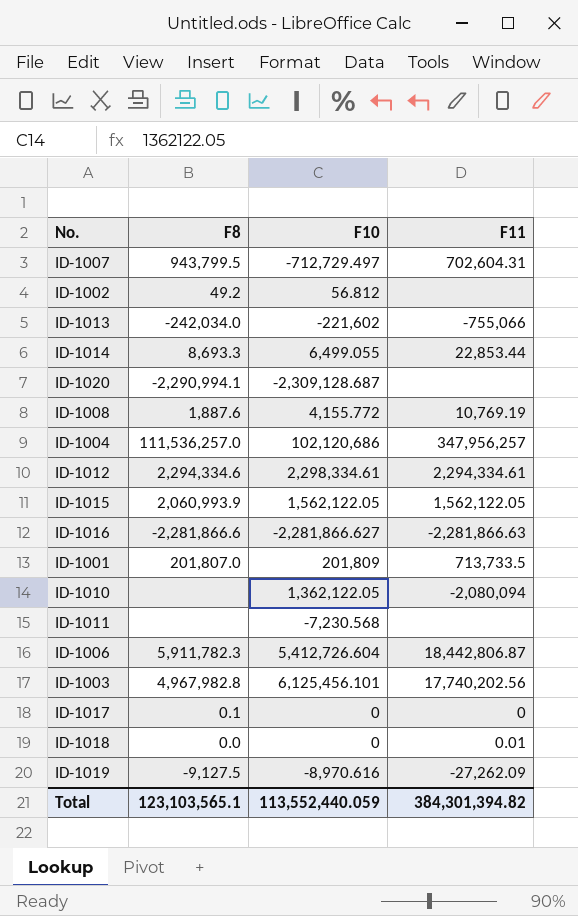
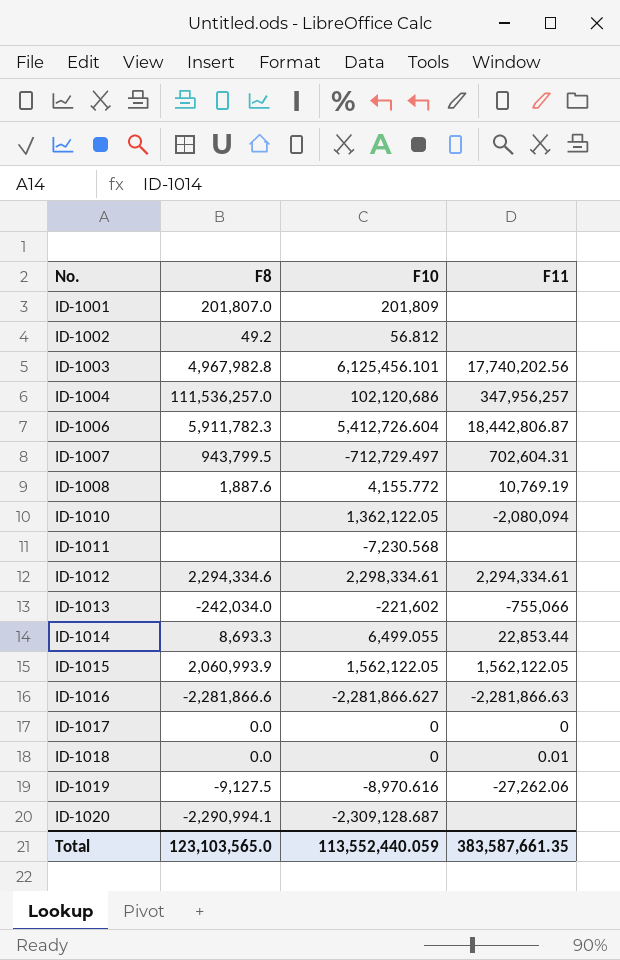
row order: none -> No. ascending
ID-1001 | F11: 713,733.5 -> none
ID-1017 | F8: 0.1 -> 0.0
ID-1019 | F11: -27,262.09 -> -27,262.06
Total | F8: 123,103,565.1 -> 123,103,565.0
Total | F11: 384,301,394.82 -> 383,587,661.35

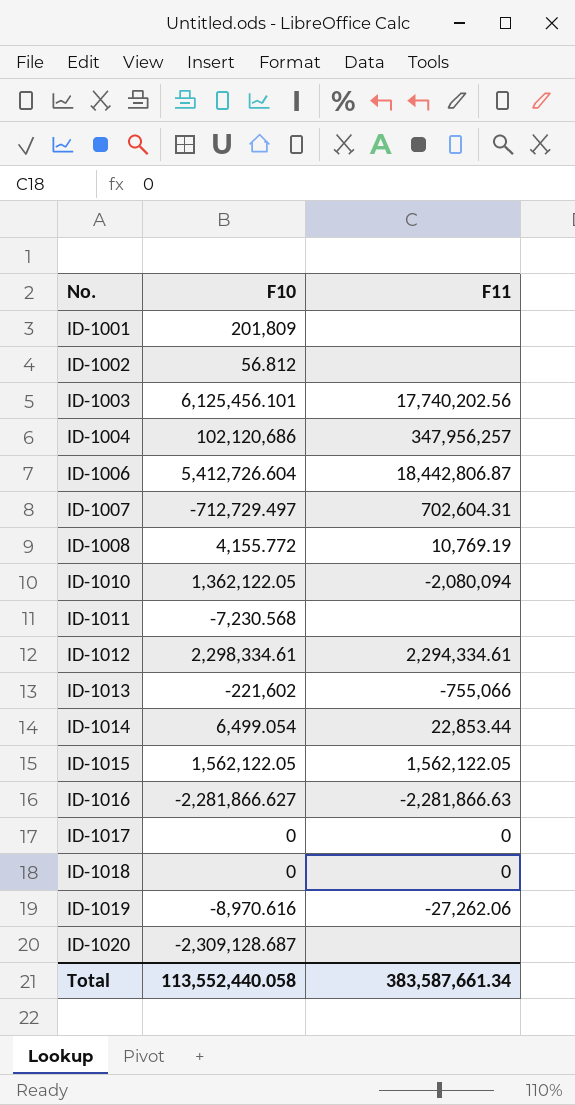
column F8 | position: 2 -> none
ID-1014 | F10: 6,499.055 -> 6,499.054
ID-1018 | F11: 0.01 -> 0
Total | F10: 113,552,440.059 -> 113,552,440.058
Total | F11: 383,587,661.35 -> 383,587,661.34

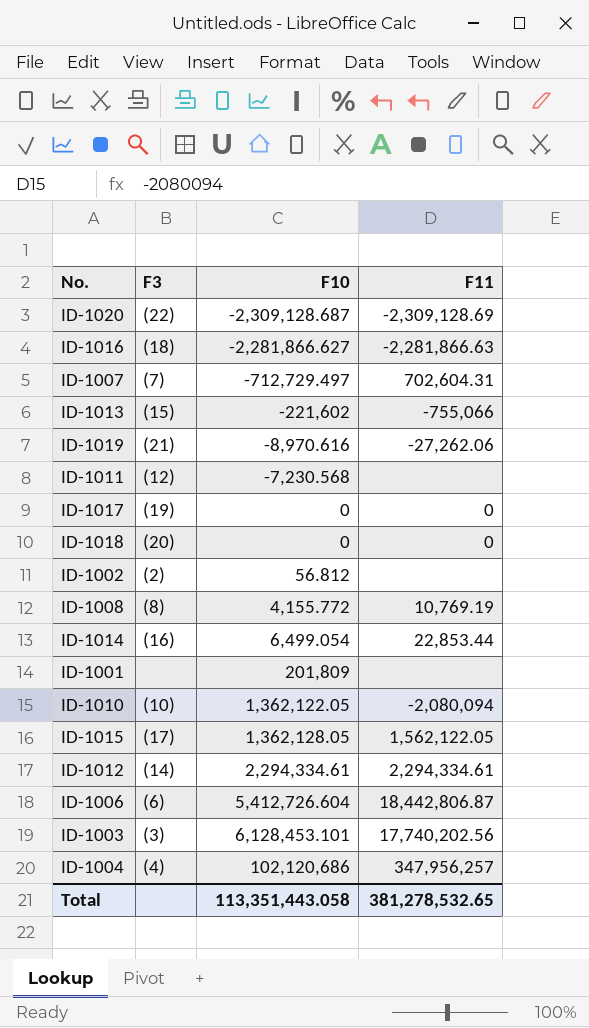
row order: No. ascending -> F10 ascending
column F3 | position: none -> 2
ID-1020 | F11: none -> -2,309,128.69
ID-1015 | F10: 1,562,122.05 -> 1,362,128.05
ID-1012 | F10: 2,298,334.61 -> 2,294,334.61
ID-1003 | F10: 6,125,456.101 -> 6,128,453.101
Total | F10: 113,552,440.058 -> 113,351,443.058
Total | F11: 383,587,661.34 -> 381,278,532.65

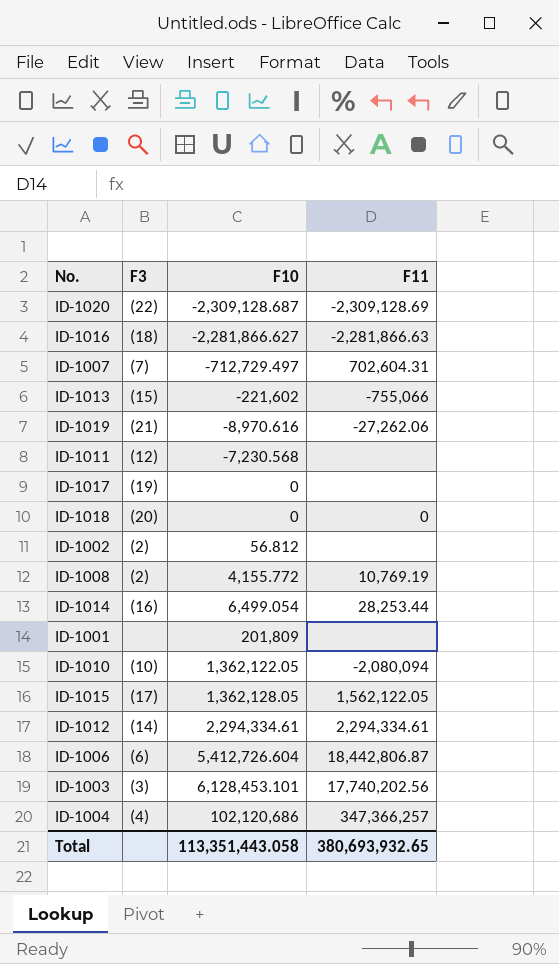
ID-1017 | F11: 0 -> none
ID-1008 | F3: (8) -> (2)
ID-1014 | F11: 22,853.44 -> 28,253.44
ID-1004 | F11: 347,956,257 -> 347,366,257
Total | F11: 381,278,532.65 -> 380,693,932.65

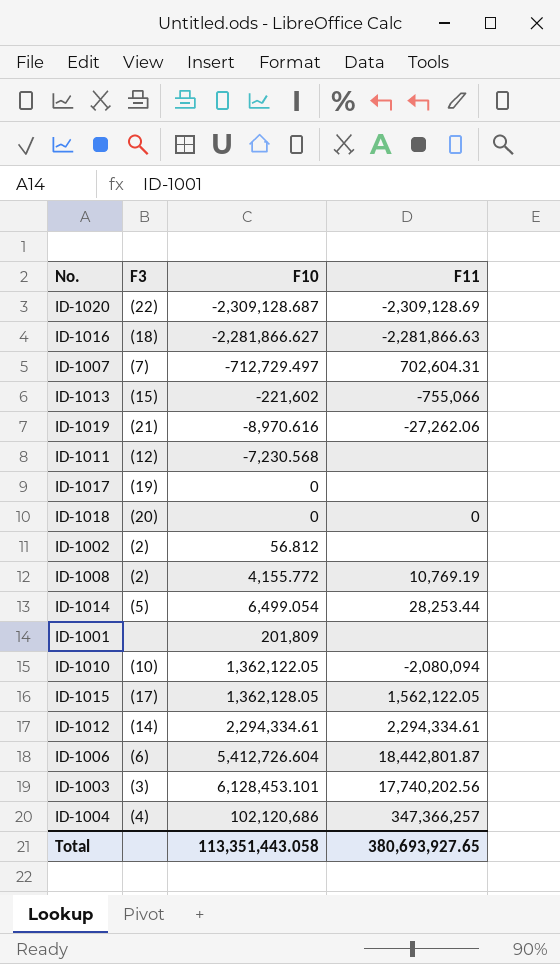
ID-1014 | F3: (16) -> (5)
ID-1006 | F11: 18,442,806.87 -> 18,442,801.87
Total | F11: 380,693,932.65 -> 380,693,927.65

